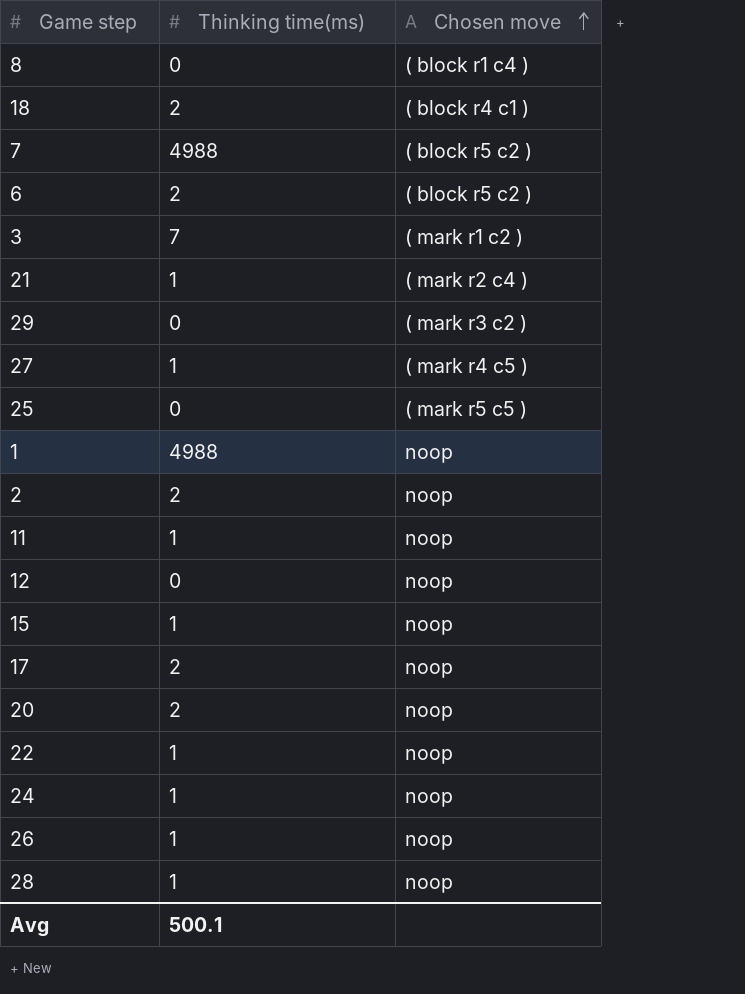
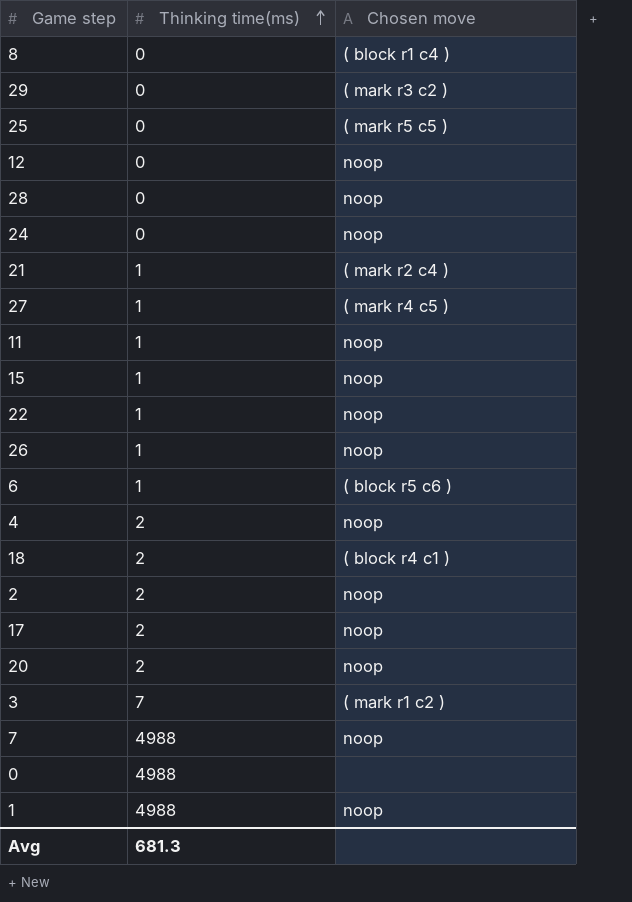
row order: Chosen move ascending -> Thinking time(ms) ascending
28 | Thinking time(ms): 1 -> 0
24 | Thinking time(ms): 1 -> 0
6 | Thinking time(ms): 2 -> 1
6 | Chosen move: ( block r5 c2 ) -> ( block r5 c6 )
row 4: none -> 2 | noop
7 | Chosen move: ( block r5 c2 ) -> noop
row 0: none -> 4988 | none
Avg | Thinking time(ms): 500.1 -> 681.3

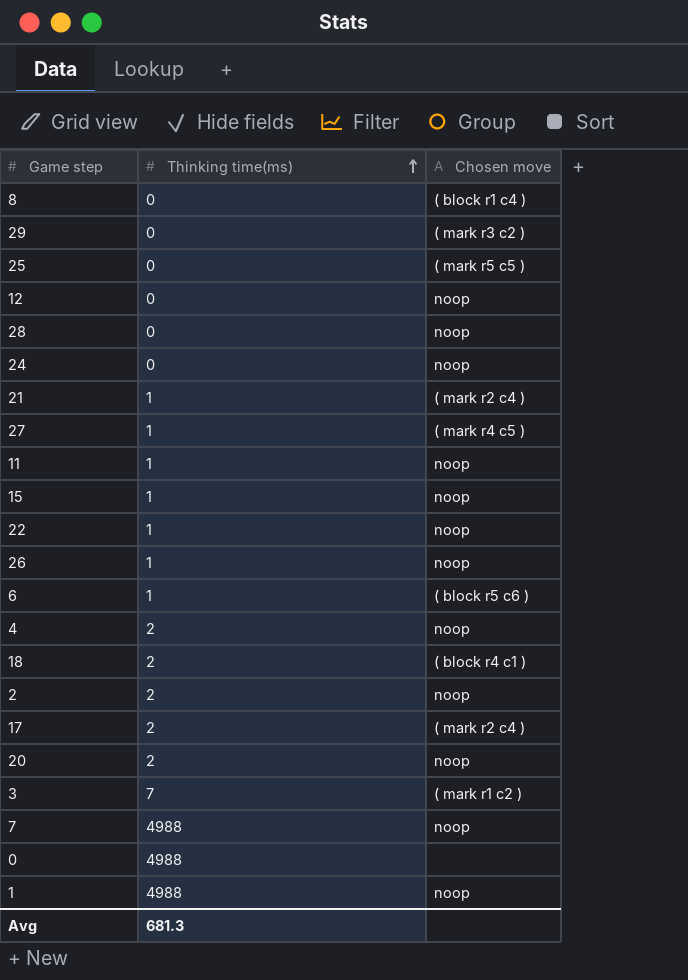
17 | Chosen move: noop -> ( mark r2 c4 )

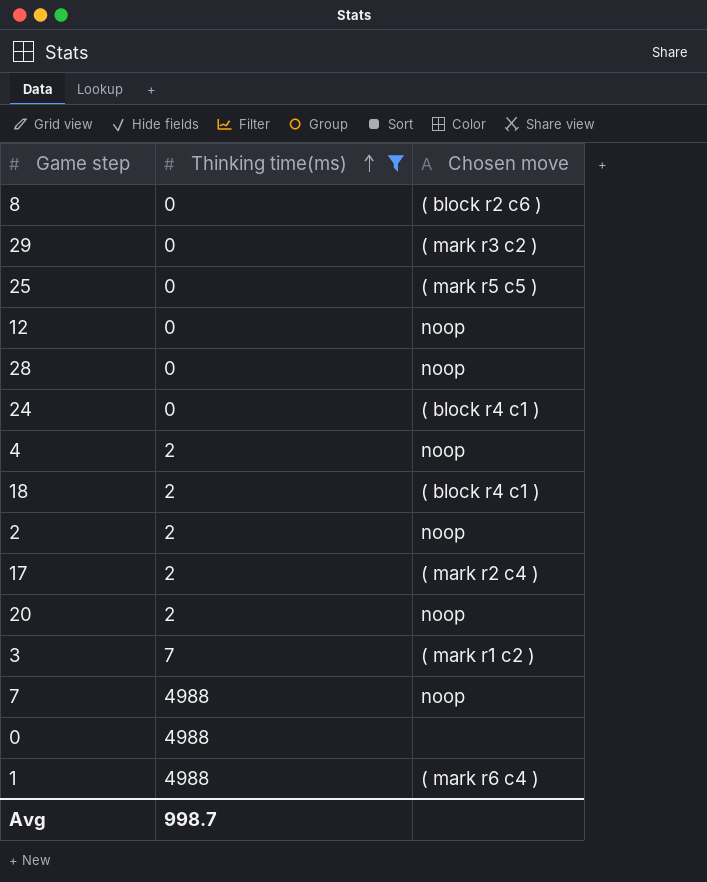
filter: none -> Thinking time(ms) != 1
8 | Chosen move: ( block r1 c4 ) -> ( block r2 c6 )
24 | Chosen move: noop -> ( block r4 c1 )
1 | Chosen move: noop -> ( mark r6 c4 )
Avg | Thinking time(ms): 681.3 -> 998.7

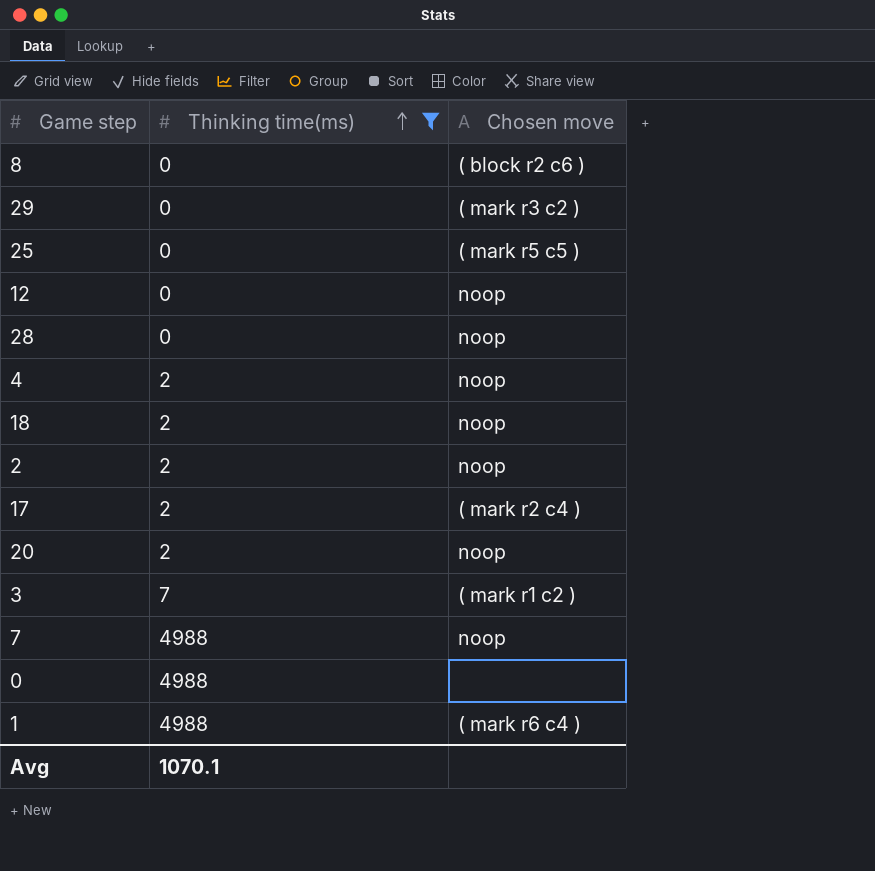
row 24: 0 | ( block r4 c1 ) -> none
18 | Chosen move: ( block r4 c1 ) -> noop
Avg | Thinking time(ms): 998.7 -> 1070.1

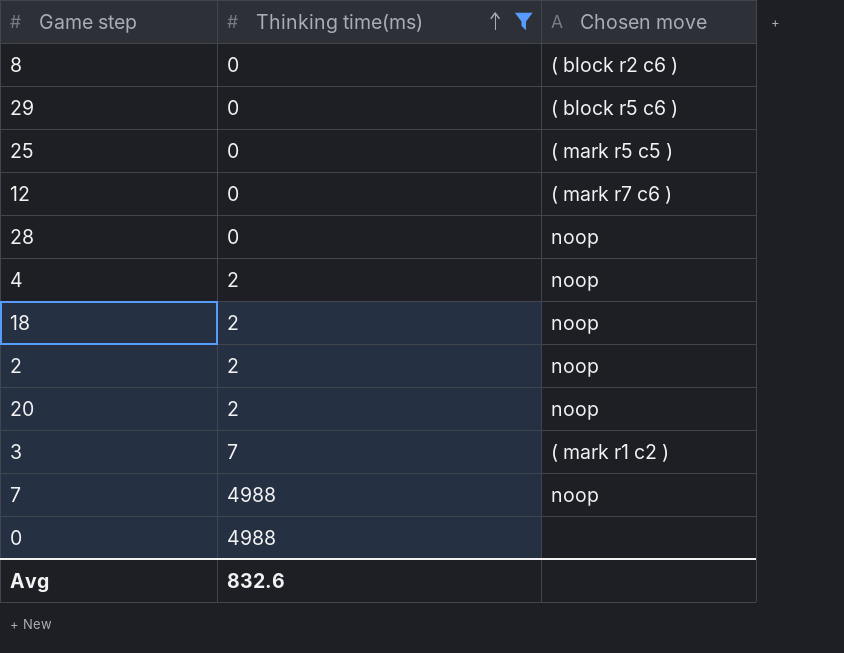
row 17: 2 | ( mark r2 c4 ) -> none
row 1: 4988 | ( mark r6 c4 ) -> none
29 | Chosen move: ( mark r3 c2 ) -> ( block r5 c6 )
12 | Chosen move: noop -> ( mark r7 c6 )
Avg | Thinking time(ms): 1070.1 -> 832.6

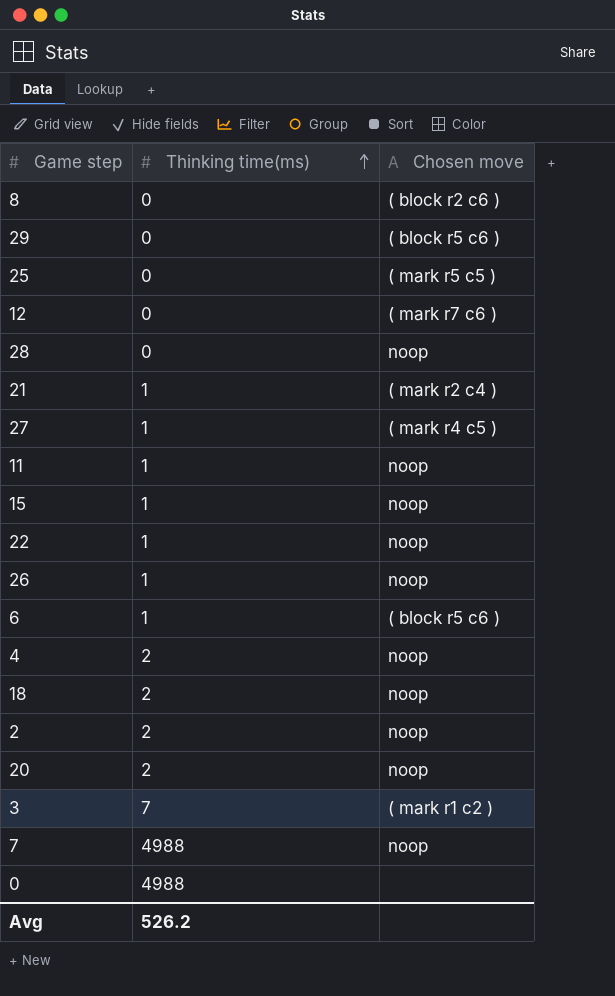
filter: Thinking time(ms) != 1 -> none
Avg | Thinking time(ms): 832.6 -> 526.2

